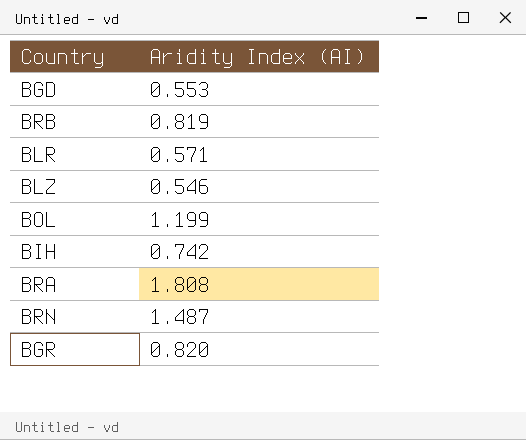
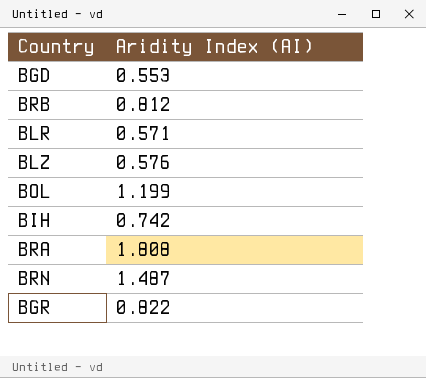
BRB | Aridity Index (AI): 0.819 -> 0.812
BLZ | Aridity Index (AI): 0.546 -> 0.576
BGR | Aridity Index (AI): 0.820 -> 0.822

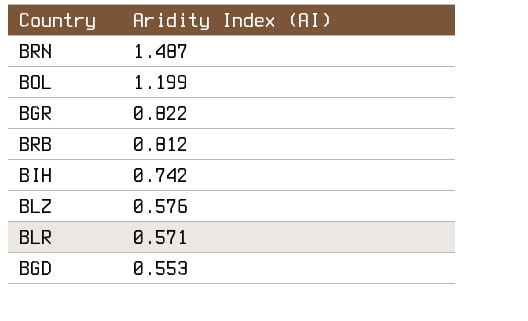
row order: none -> Aridity Index (AI) descending
row BRA: 1.808 -> none

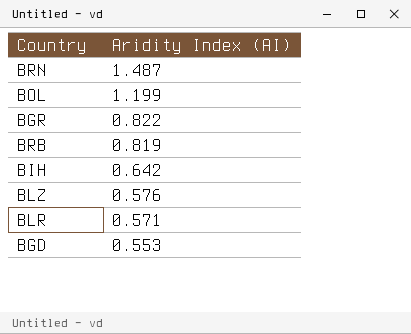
BRB | Aridity Index (AI): 0.812 -> 0.819
BIH | Aridity Index (AI): 0.742 -> 0.642

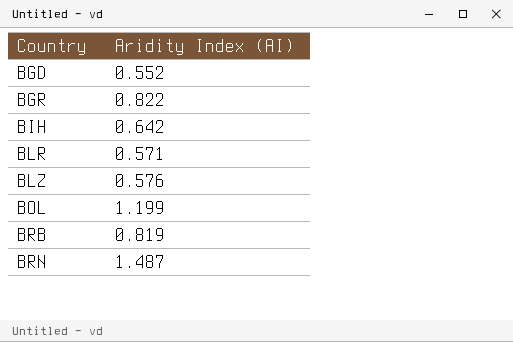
row order: Aridity Index (AI) descending -> Country ascending
BGD | Aridity Index (AI): 0.553 -> 0.552

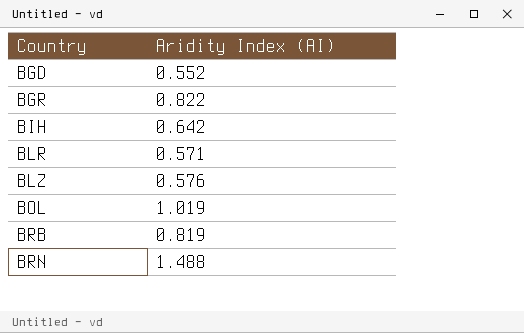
BOL | Aridity Index (AI): 1.199 -> 1.019
BRN | Aridity Index (AI): 1.487 -> 1.488

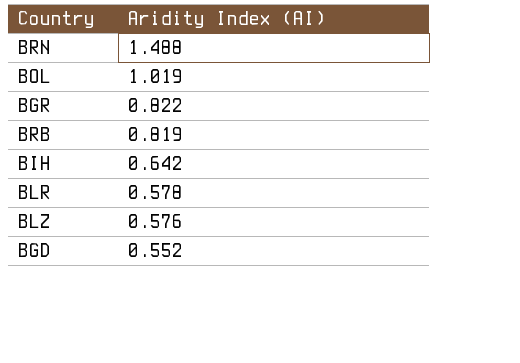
row order: Country ascending -> Aridity Index (AI) descending
BLR | Aridity Index (AI): 0.571 -> 0.578

